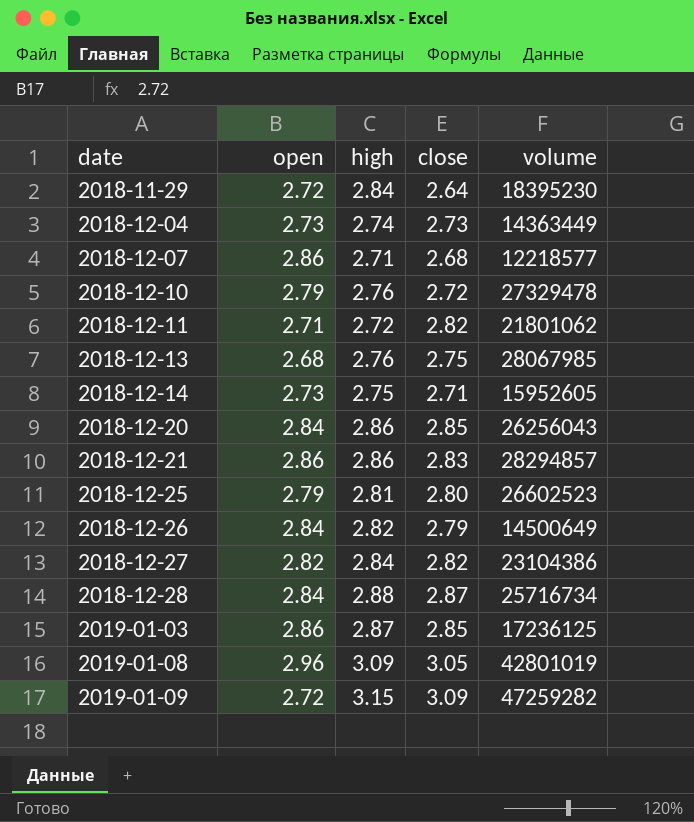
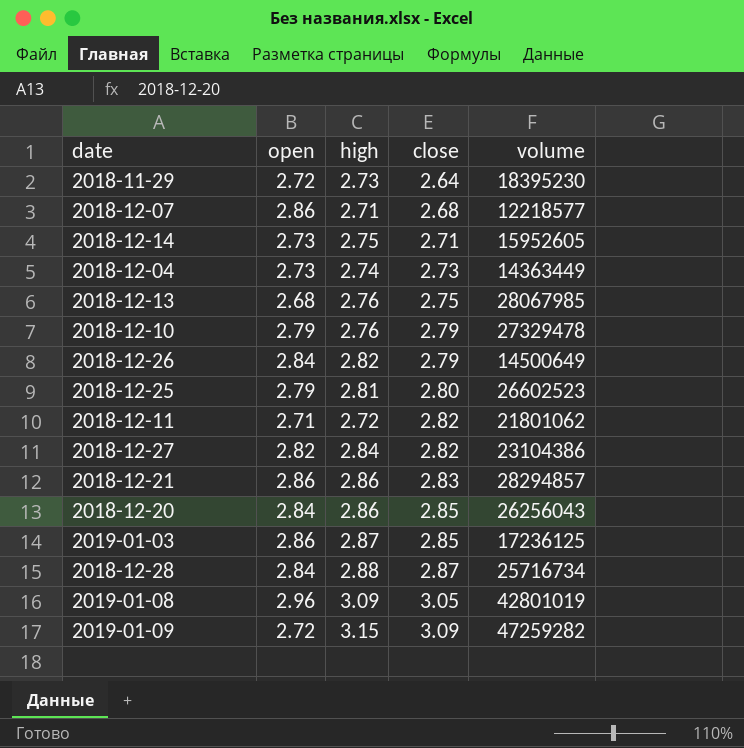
row order: date ascending -> close ascending
2018-11-29 | high: 2.84 -> 2.73
2018-12-10 | close: 2.72 -> 2.79

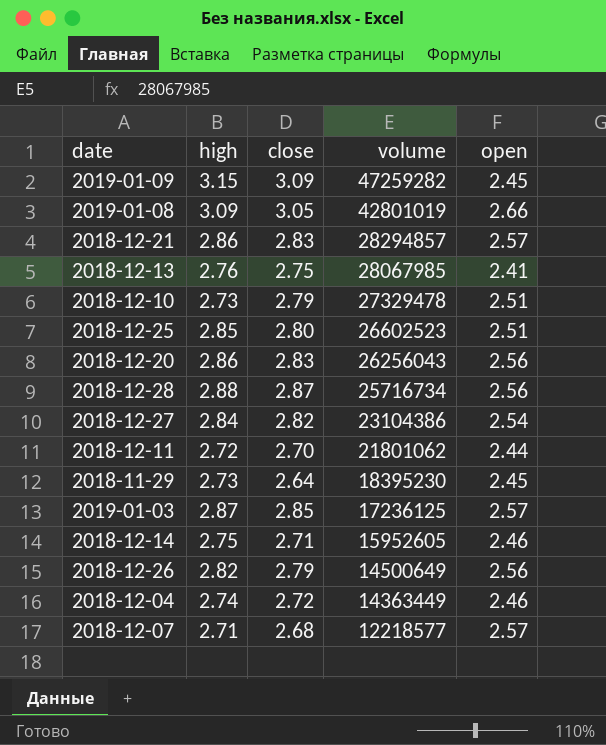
row order: close ascending -> volume descending
column open | position: 2 -> 5
2019-01-09 | open: 2.72 -> 2.45
2019-01-08 | open: 2.96 -> 2.66
2018-12-21 | open: 2.86 -> 2.57
2018-12-13 | open: 2.68 -> 2.41
2018-12-10 | high: 2.76 -> 2.73
2018-12-10 | open: 2.79 -> 2.51
2018-12-25 | high: 2.81 -> 2.85
2018-12-25 | open: 2.79 -> 2.51
2018-12-20 | close: 2.85 -> 2.83
2018-12-20 | open: 2.84 -> 2.56
2018-12-28 | open: 2.84 -> 2.56
2018-12-27 | open: 2.82 -> 2.54
2018-12-11 | close: 2.82 -> 2.70
2018-12-11 | open: 2.71 -> 2.44
2018-11-29 | open: 2.72 -> 2.45
2019-01-03 | open: 2.86 -> 2.57
2018-12-14 | open: 2.73 -> 2.46
2018-12-26 | open: 2.84 -> 2.56
2018-12-04 | close: 2.73 -> 2.72
2018-12-04 | open: 2.73 -> 2.46
2018-12-07 | open: 2.86 -> 2.57

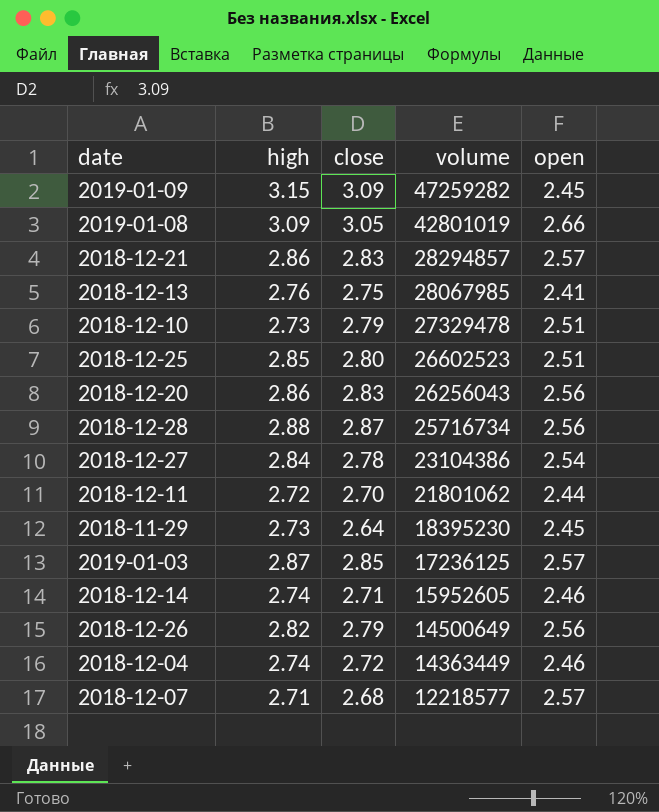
2018-12-27 | close: 2.82 -> 2.78
2018-12-14 | high: 2.75 -> 2.74

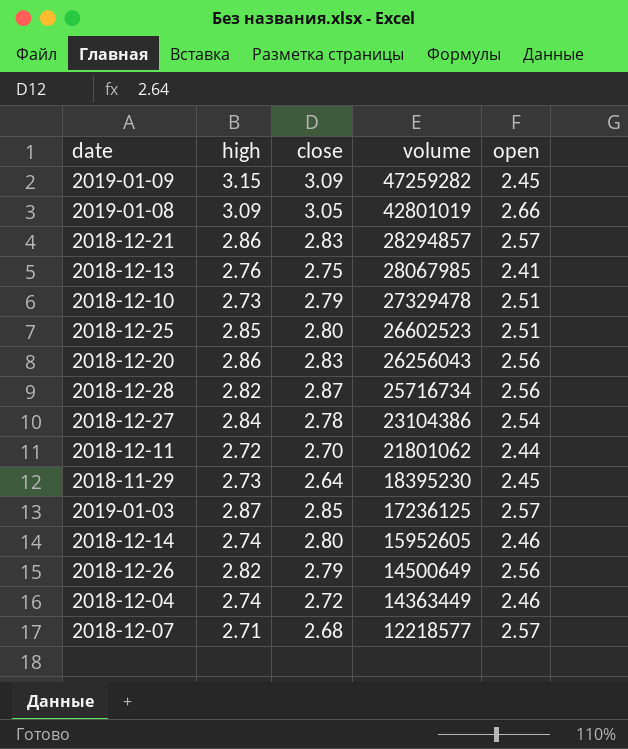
2018-12-28 | high: 2.88 -> 2.82
2018-12-14 | close: 2.71 -> 2.80

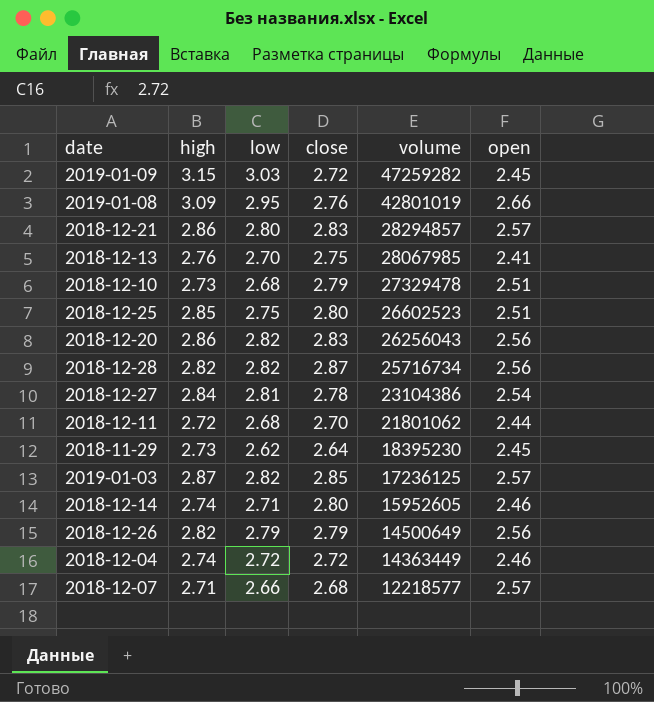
column low | position: none -> 3
2019-01-09 | close: 3.09 -> 2.72
2019-01-08 | close: 3.05 -> 2.76

